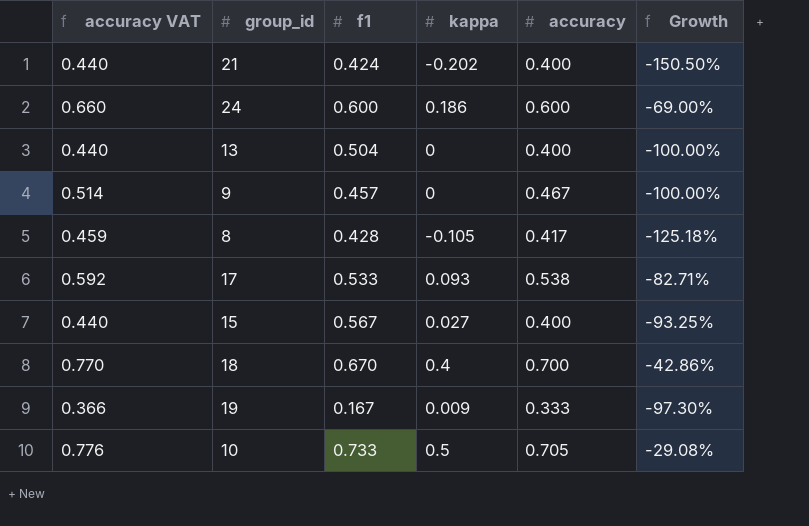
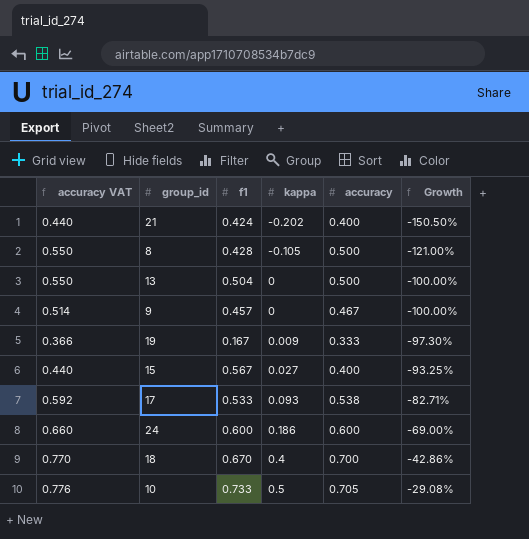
row order: none -> kappa ascending
8 | accuracy VAT: 0.459 -> 0.550
8 | accuracy: 0.417 -> 0.500
8 | Growth: -125.18% -> -121.00%
13 | accuracy VAT: 0.440 -> 0.550
13 | accuracy: 0.400 -> 0.500

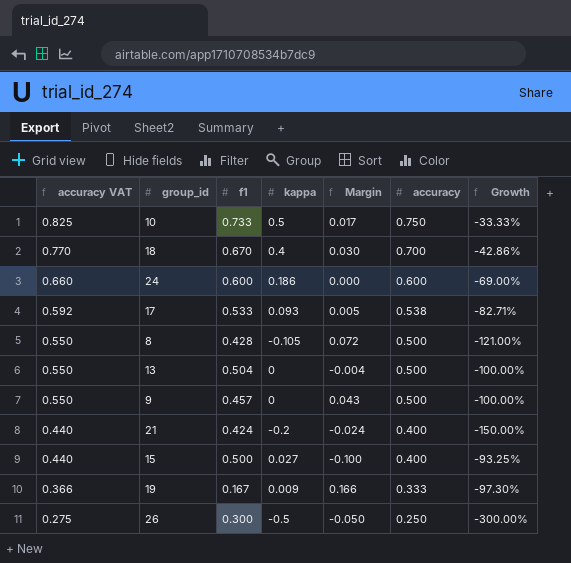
row order: kappa ascending -> accuracy VAT descending
column Margin | formula: none -> [accuracy] - [f1]
10 | accuracy VAT: 0.776 -> 0.825
10 | accuracy: 0.705 -> 0.750
10 | Growth: -29.08% -> -33.33%
9 | accuracy VAT: 0.514 -> 0.550
9 | accuracy: 0.467 -> 0.500
21 | kappa: -0.202 -> -0.2
21 | Growth: -150.50% -> -150.00%
15 | f1: 0.567 -> 0.500
row 26: none -> 0.275 | 0.300 | -0.5 | -0.050 | 0.250 | -300.00%

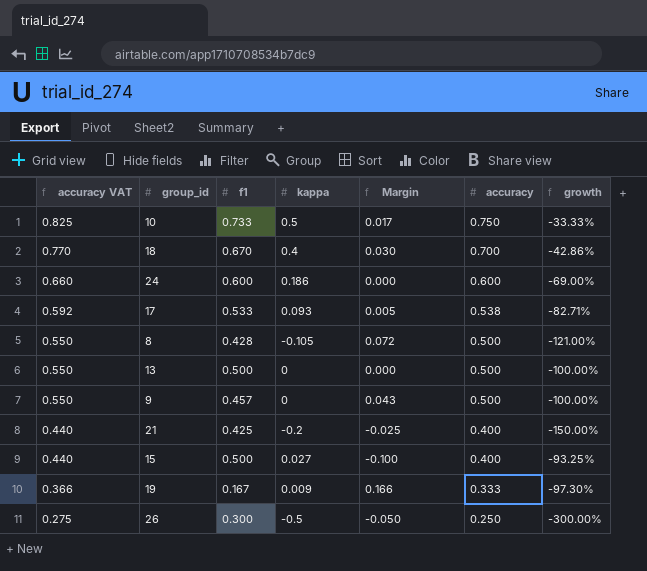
column name: Growth -> growth
13 | f1: 0.504 -> 0.500
13 | Margin: -0.004 -> 0.000
21 | f1: 0.424 -> 0.425
21 | Margin: -0.024 -> -0.025

